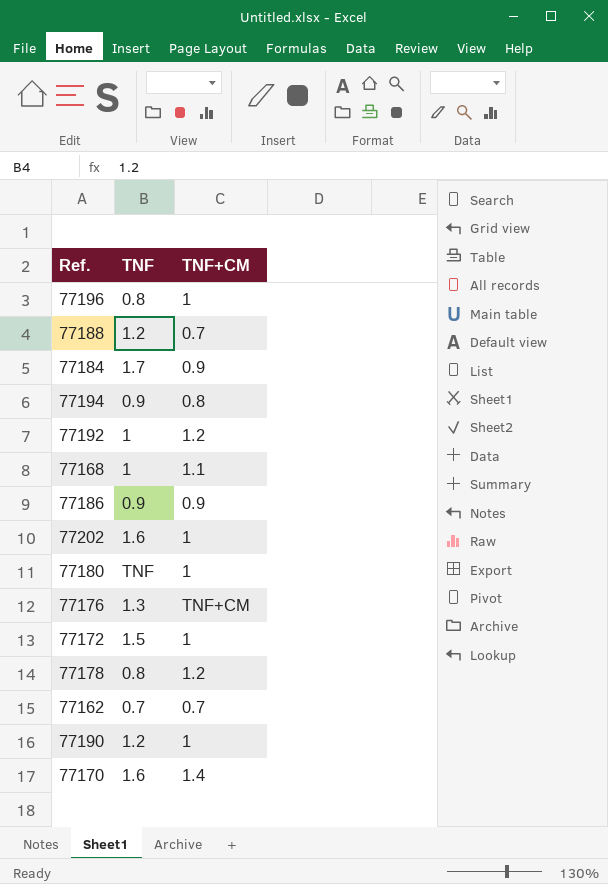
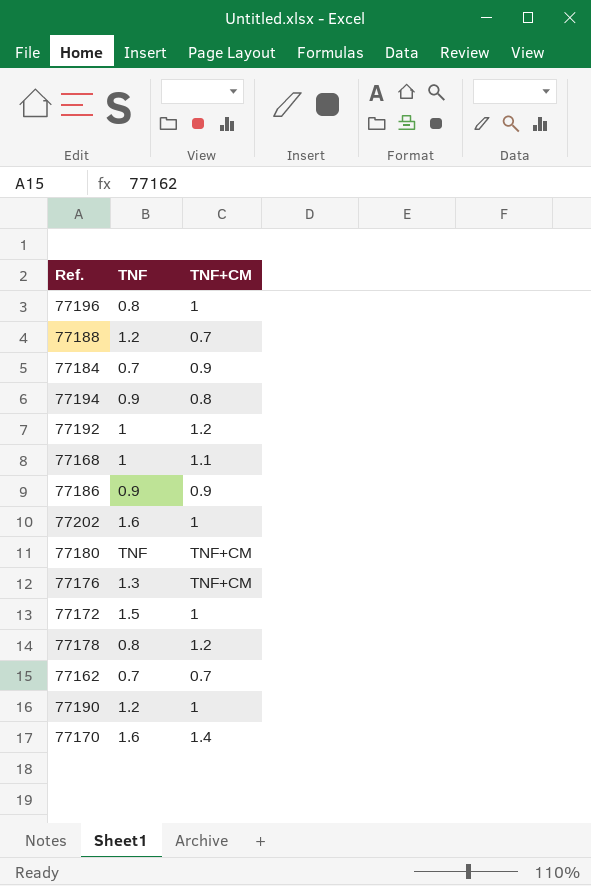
77184 | TNF: 1.7 -> 0.7
77180 | TNF+CM: 1 -> TNF+CM

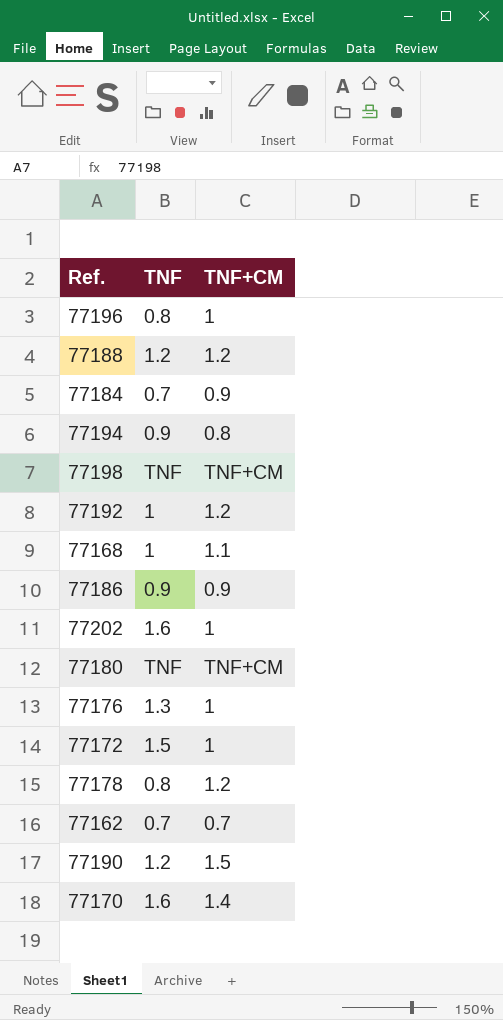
77188 | TNF+CM: 0.7 -> 1.2
row 77198: none -> TNF | TNF+CM
77176 | TNF+CM: TNF+CM -> 1
77190 | TNF+CM: 1 -> 1.5

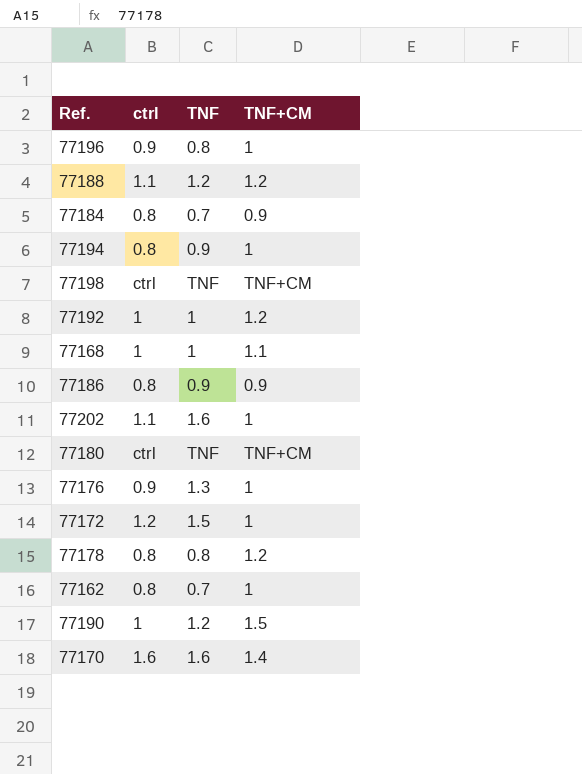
column ctrl | position: none -> 2
77194 | TNF+CM: 0.8 -> 1
77162 | TNF+CM: 0.7 -> 1

